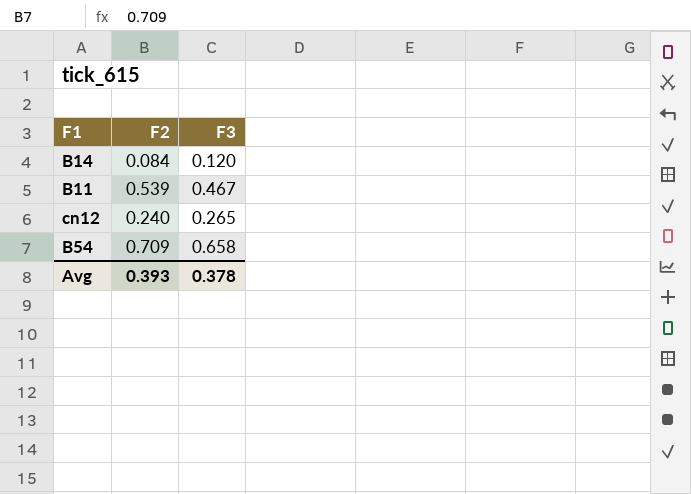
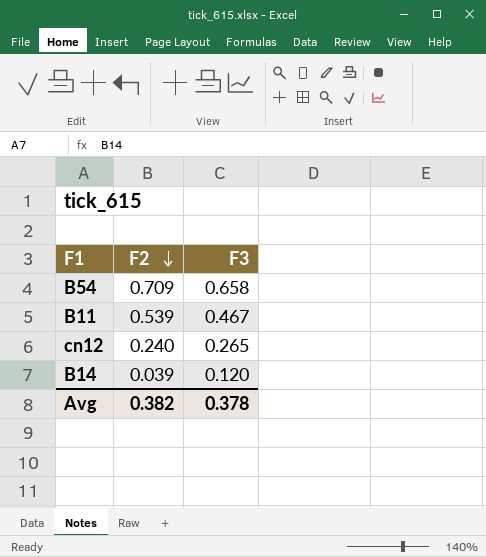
row order: none -> F2 descending
B14 | F2: 0.084 -> 0.039
Avg | F2: 0.393 -> 0.382

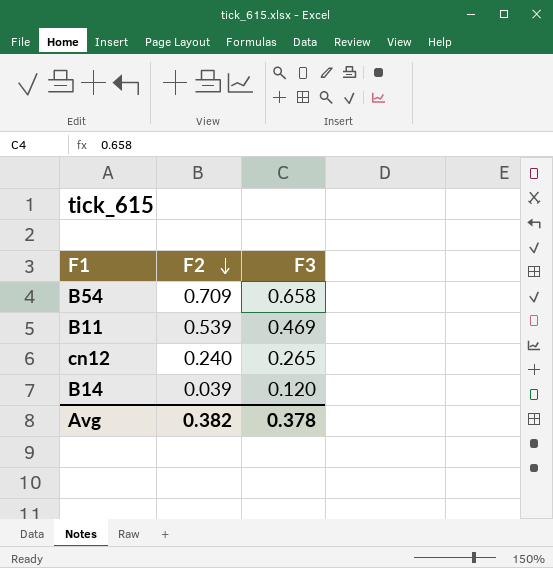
B11 | F3: 0.467 -> 0.469

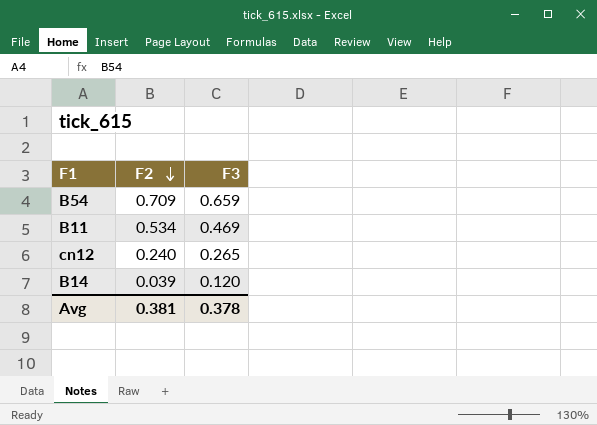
B54 | F3: 0.658 -> 0.659
B11 | F2: 0.539 -> 0.534
Avg | F2: 0.382 -> 0.381

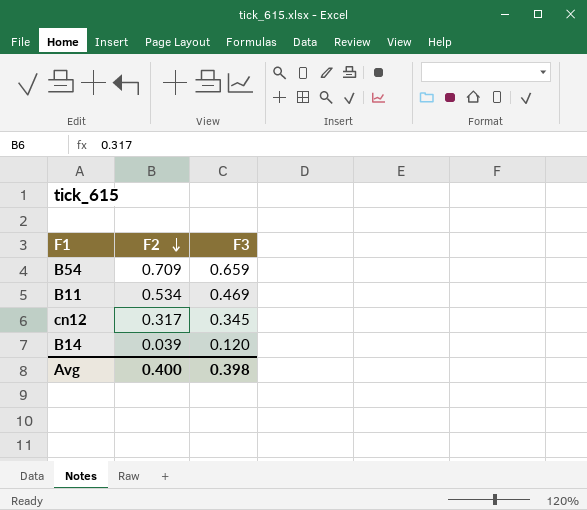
cn12 | F2: 0.240 -> 0.317
cn12 | F3: 0.265 -> 0.345
Avg | F2: 0.381 -> 0.400
Avg | F3: 0.378 -> 0.398

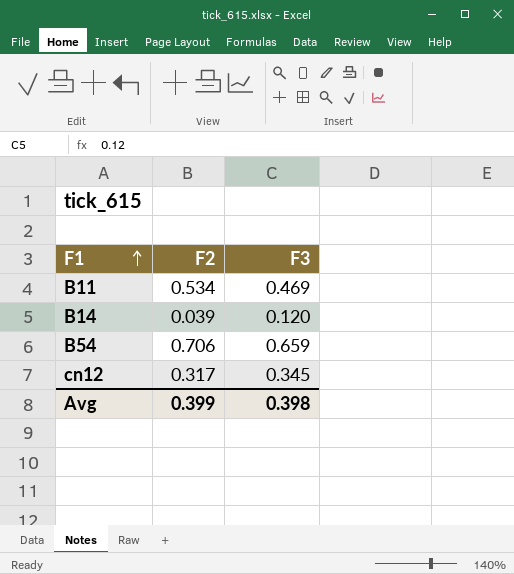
row order: F2 descending -> F1 ascending
B54 | F2: 0.709 -> 0.706
Avg | F2: 0.400 -> 0.399

